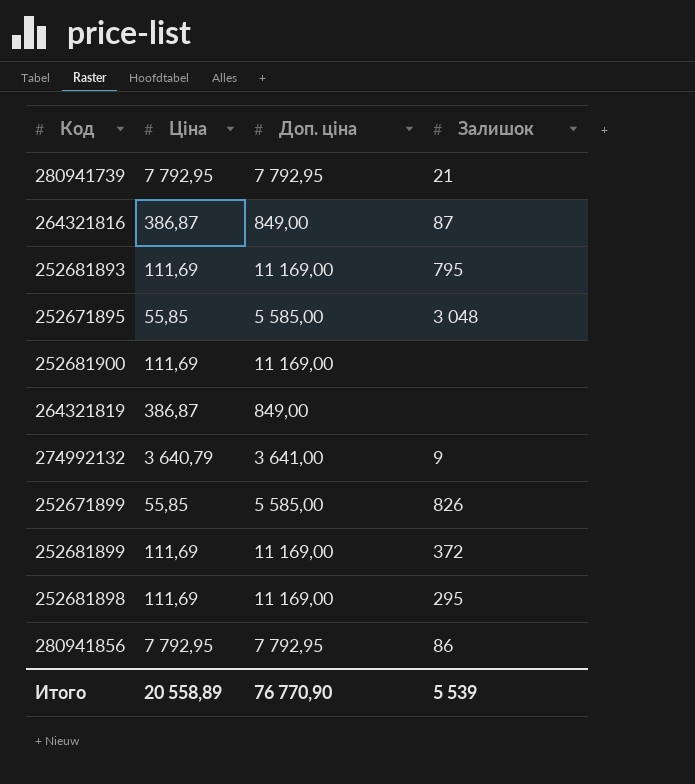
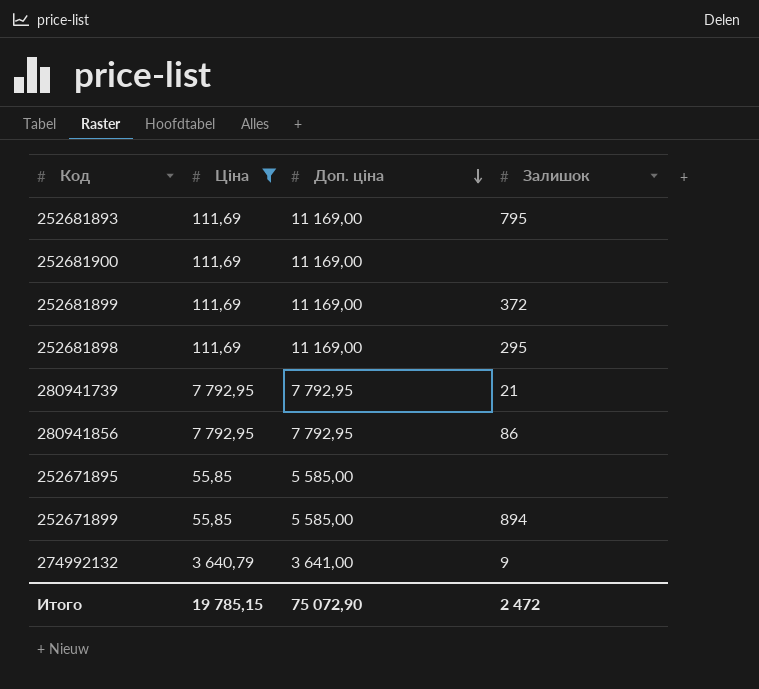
filter: none -> Ціна != 386,87
row order: none -> Доп. ціна descending
252671895 | Залишок: 3 048 -> none
252671899 | Залишок: 826 -> 894
Итого | Ціна: 20 558,89 -> 19 785,15
Итого | Доп. ціна: 76 770,90 -> 75 072,90
Итого | Залишок: 5 539 -> 2 472

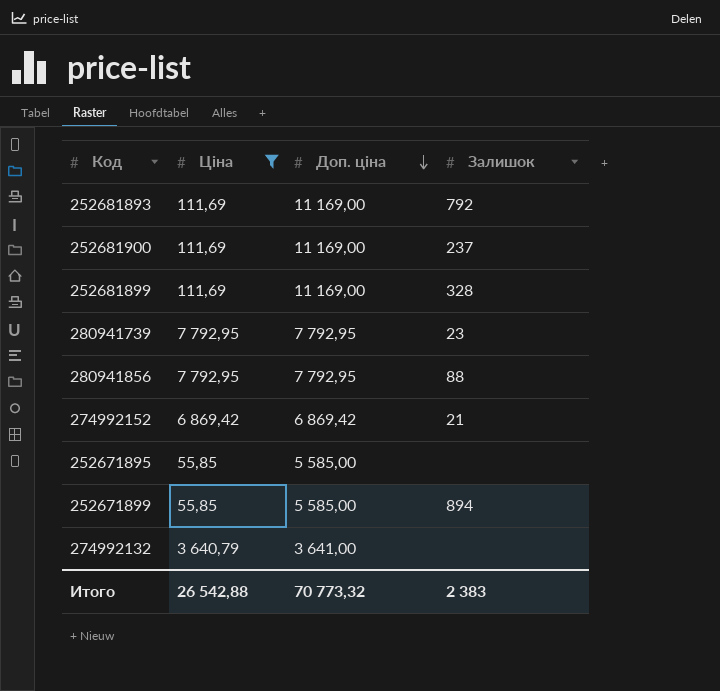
row 252681898: 111,69 | 11 169,00 | 295 -> none
252681893 | Залишок: 795 -> 792
252681900 | Залишок: none -> 237
252681899 | Залишок: 372 -> 328
280941739 | Залишок: 21 -> 23
280941856 | Залишок: 86 -> 88
row 274992152: none -> 6 869,42 | 6 869,42 | 21
274992132 | Залишок: 9 -> none
Итого | Ціна: 19 785,15 -> 26 542,88
Итого | Доп. ціна: 75 072,90 -> 70 773,32
Итого | Залишок: 2 472 -> 2 383

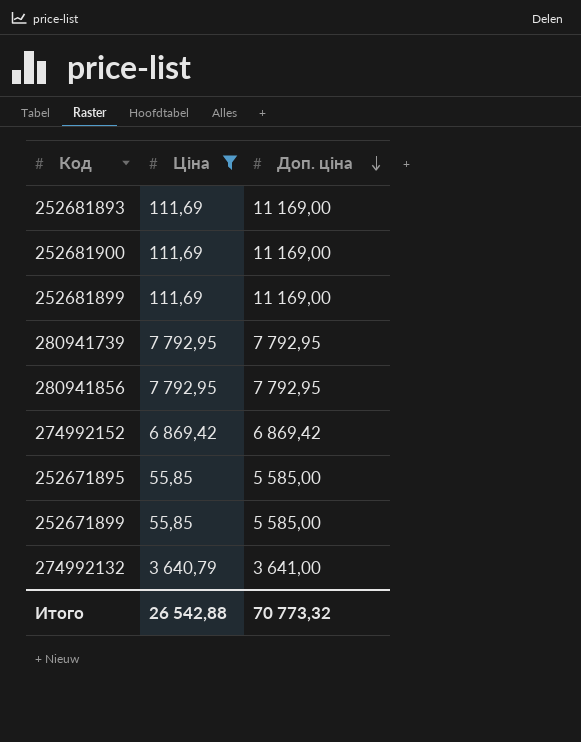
column Залишок | position: 4 -> none

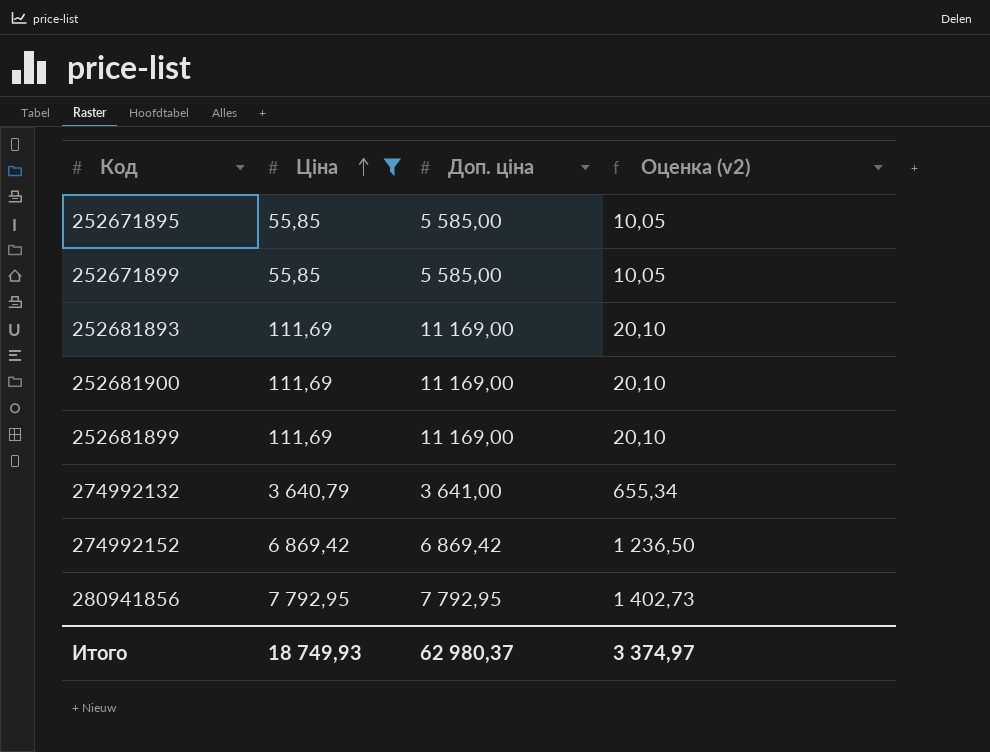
row order: Доп. ціна descending -> Ціна ascending
column Оценка (v2) | formula: none -> [Ціна] * 0,18
row 280941739: 7 792,95 | 7 792,95 -> none
Итого | Ціна: 26 542,88 -> 18 749,93
Итого | Доп. ціна: 70 773,32 -> 62 980,37

